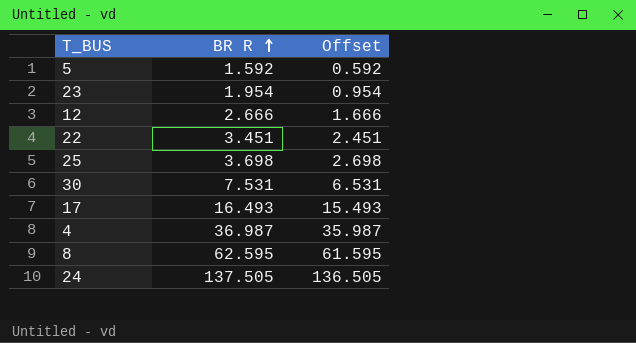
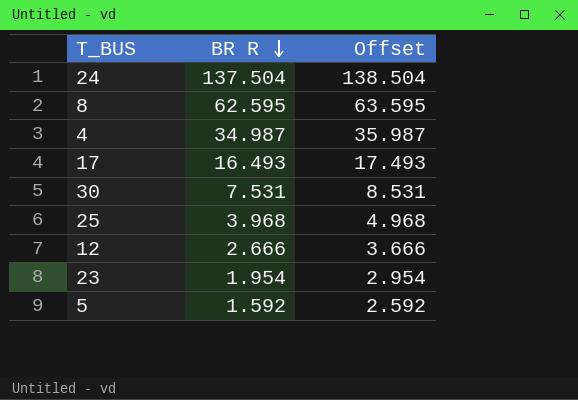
row order: BR R ascending -> BR R descending
column Offset | formula: [BR R] - 1 -> [BR R] + 1
row 22: 3.451 | 2.451 -> none
24 | BR R: 137.505 -> 137.504
4 | BR R: 36.987 -> 34.987
25 | BR R: 3.698 -> 3.968

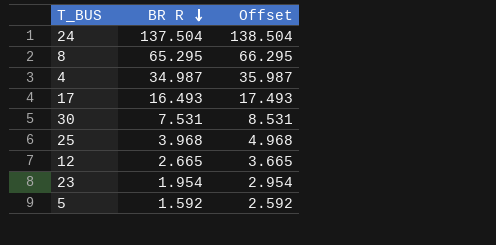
8 | BR R: 62.595 -> 65.295
8 | Offset: 63.595 -> 66.295
12 | BR R: 2.666 -> 2.665
12 | Offset: 3.666 -> 3.665

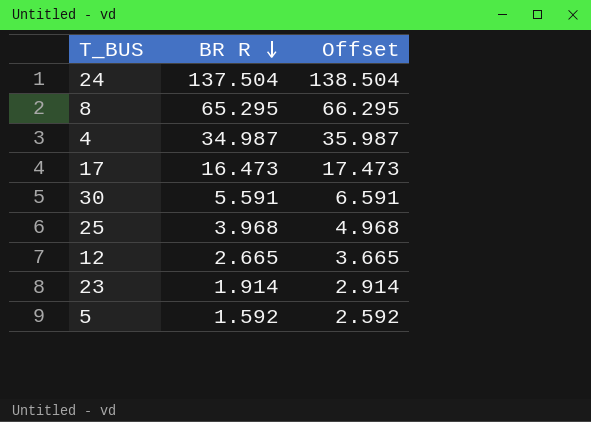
17 | BR R: 16.493 -> 16.473
17 | Offset: 17.493 -> 17.473
30 | BR R: 7.531 -> 5.591
30 | Offset: 8.531 -> 6.591
23 | BR R: 1.954 -> 1.914
23 | Offset: 2.954 -> 2.914

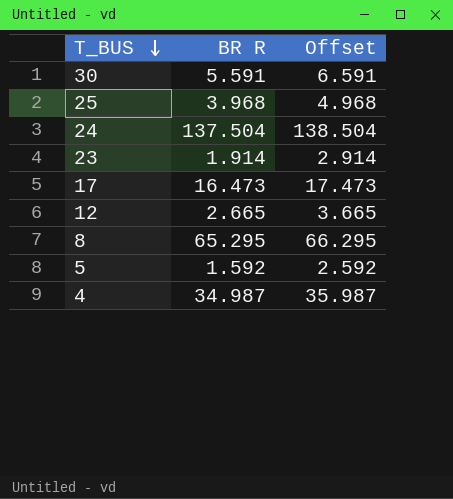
row order: BR R descending -> T_BUS descending

